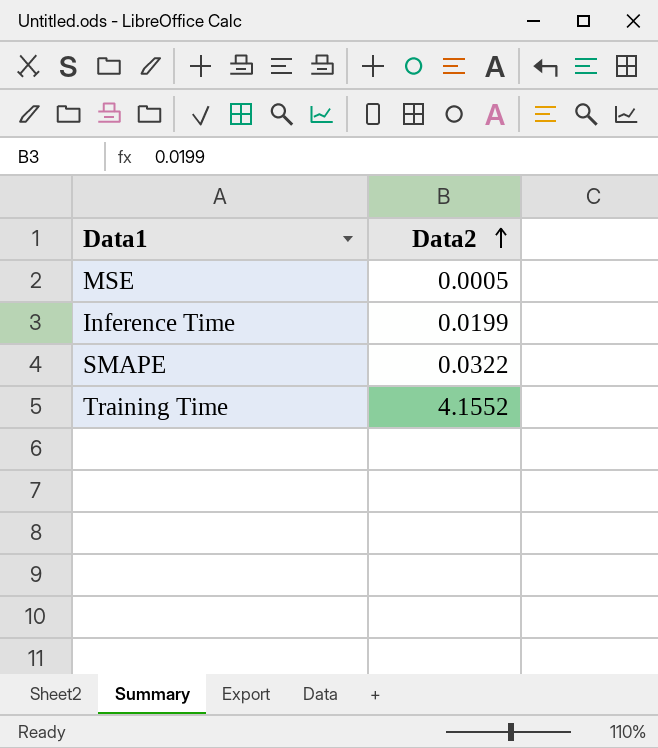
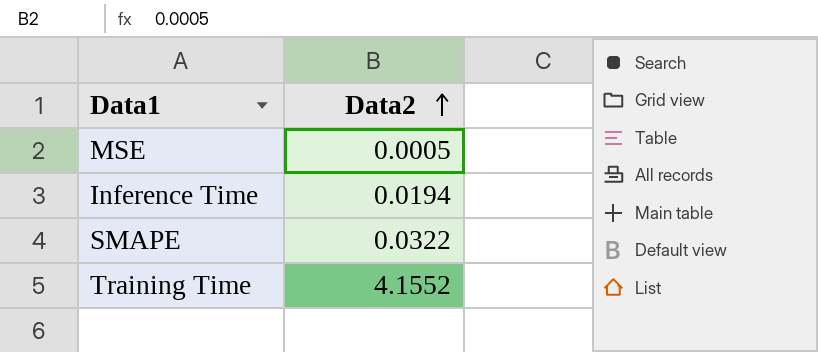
Inference Time | Data2: 0.0199 -> 0.0194

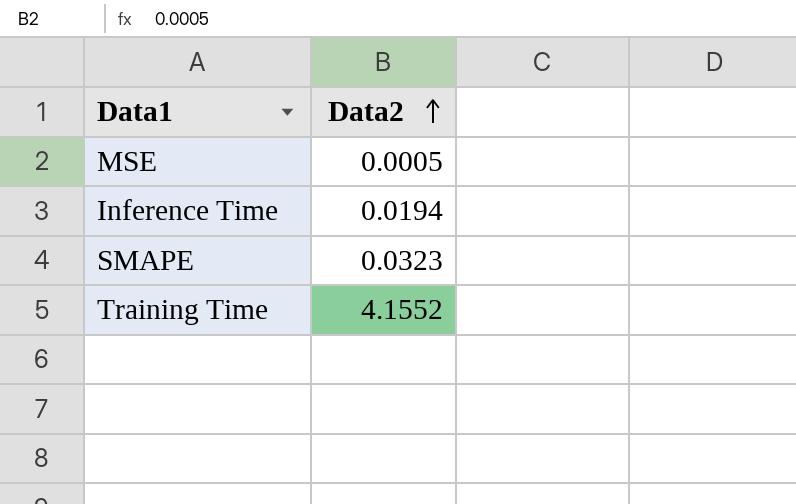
SMAPE | Data2: 0.0322 -> 0.0323

